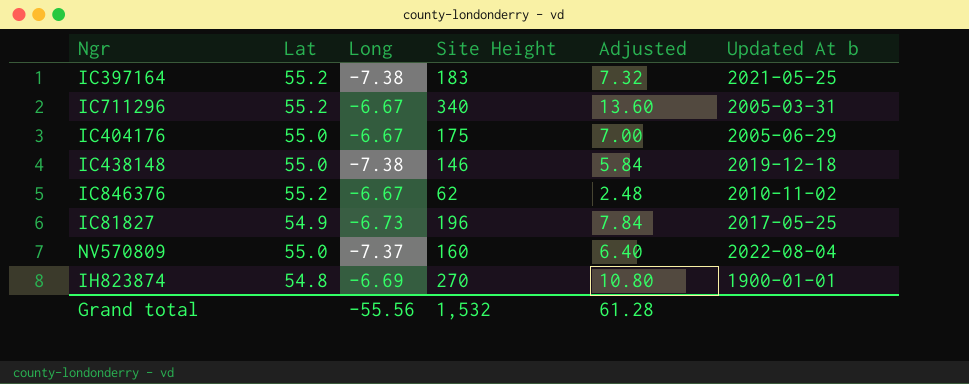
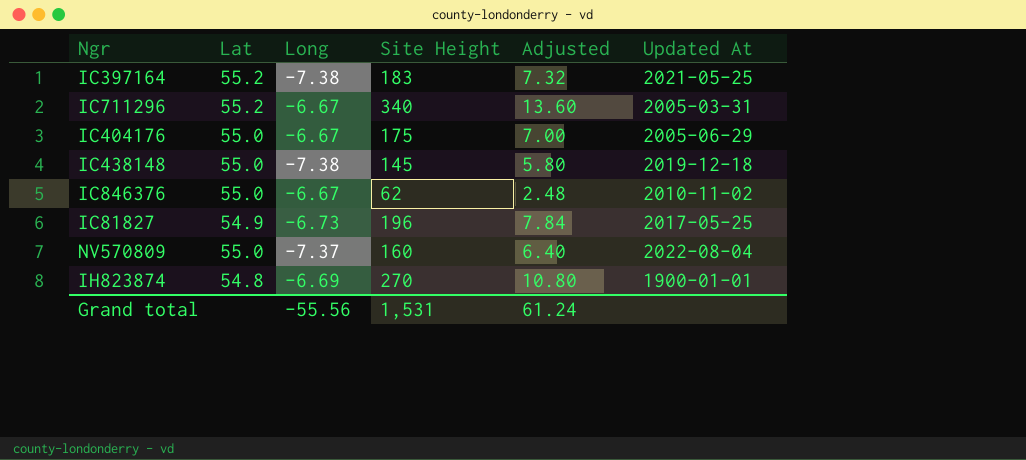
column name: Updated At b -> Updated At
IC438148 | Site Height: 146 -> 145
IC438148 | Adjusted: 5.84 -> 5.80
IC846376 | Lat: 55.2 -> 55.0
Grand total | Site Height: 1,532 -> 1,531
Grand total | Adjusted: 61.28 -> 61.24

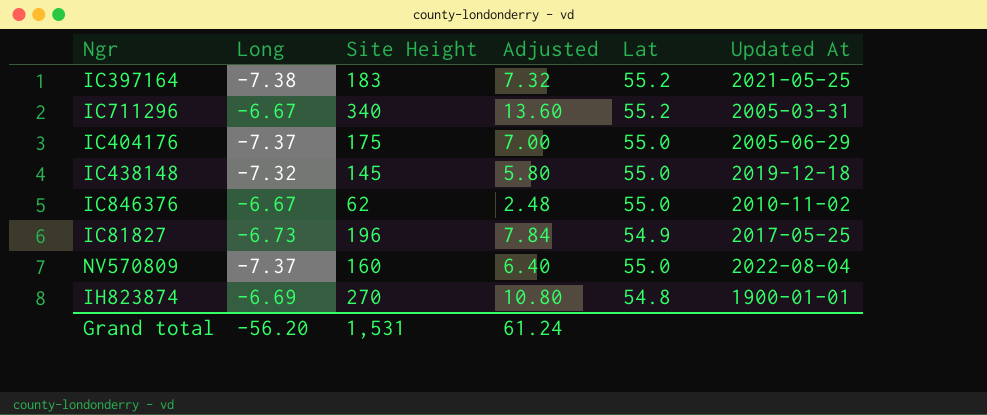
column Lat | position: 2 -> 5
IC404176 | Long: -6.67 -> -7.37
IC438148 | Long: -7.38 -> -7.32
Grand total | Long: -55.56 -> -56.20

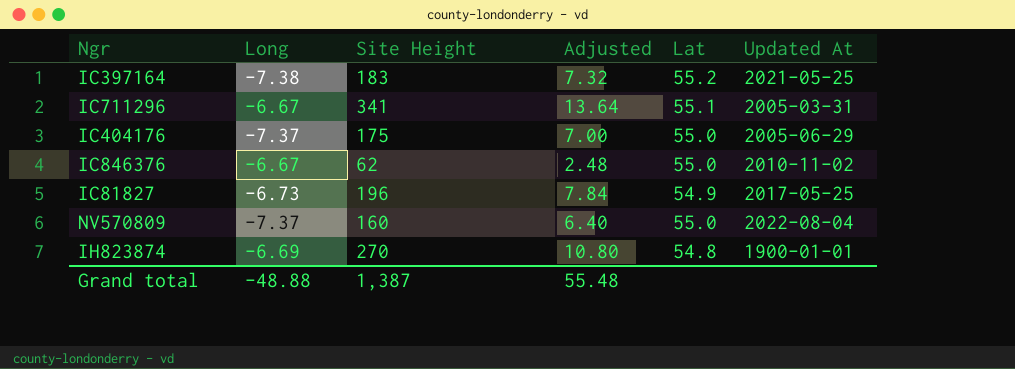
row IC438148: -7.32 | 145 | 5.80 | 55.0 | 2019-12-18 -> none
IC711296 | Site Height: 340 -> 341
IC711296 | Adjusted: 13.60 -> 13.64
IC711296 | Lat: 55.2 -> 55.1
Grand total | Long: -56.20 -> -48.88
Grand total | Site Height: 1,531 -> 1,387
Grand total | Adjusted: 61.24 -> 55.48

